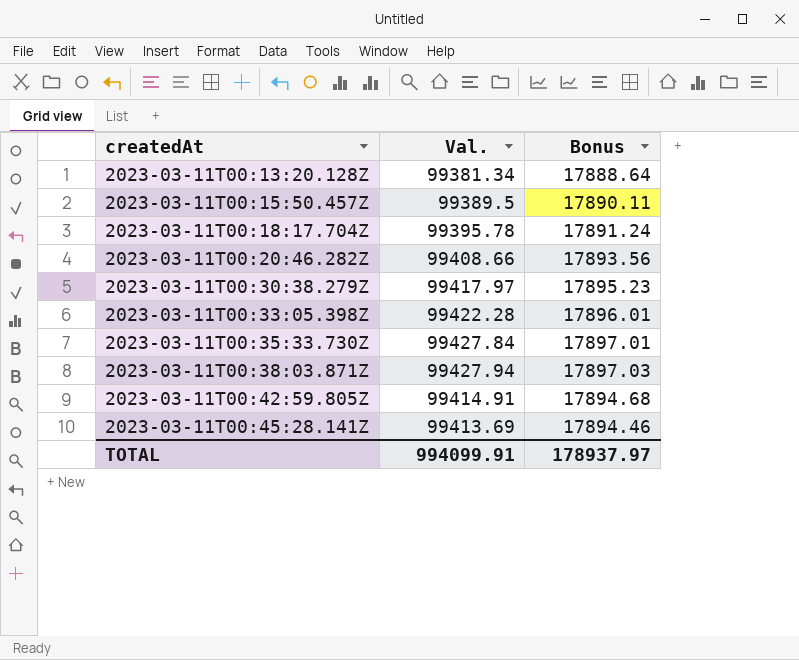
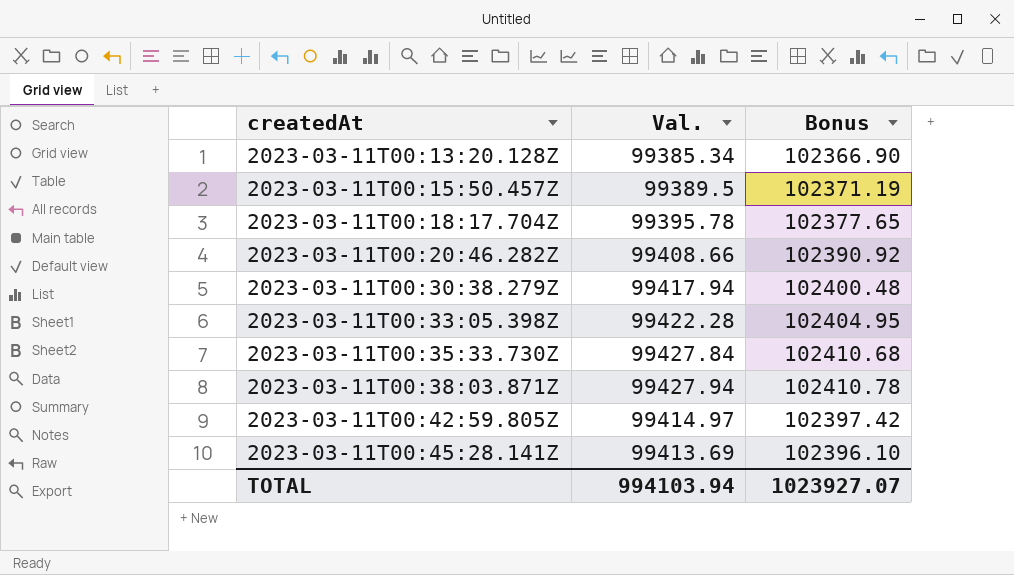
column Bonus | formula: [Val.] * 0.18 -> [Val.] * 1.03
2023-03-11T00:13:20.128Z | Val.: 99381.34 -> 99385.34
2023-03-11T00:30:38.279Z | Val.: 99417.97 -> 99417.94
2023-03-11T00:42:59.805Z | Val.: 99414.91 -> 99414.97
TOTAL | Val.: 994099.91 -> 994103.94
TOTAL | Bonus: 178937.97 -> 1023927.07

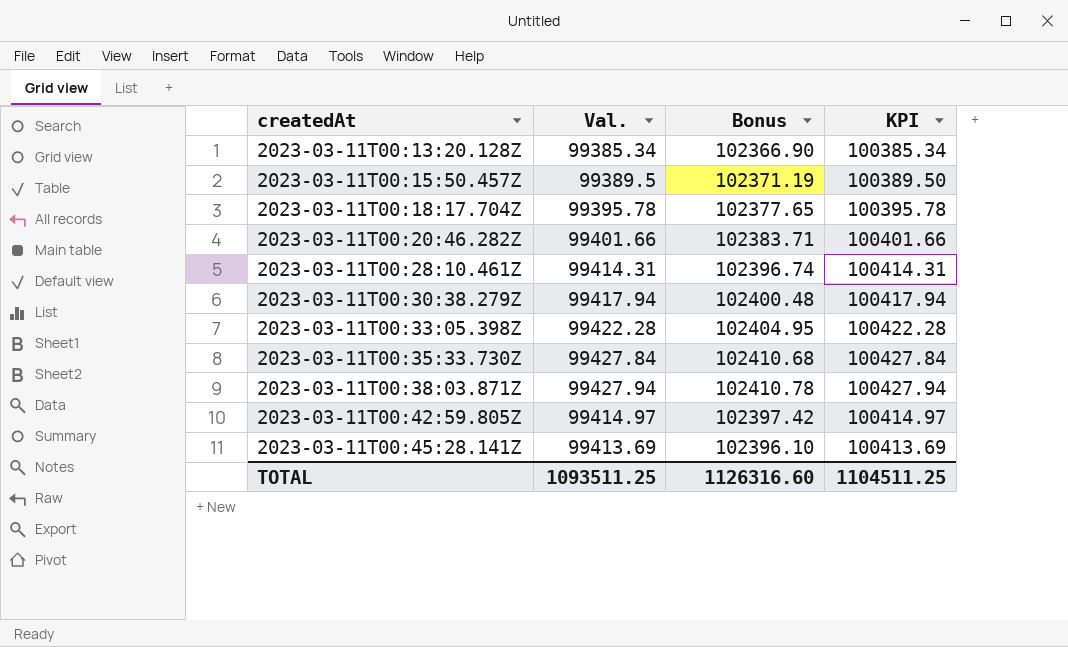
column KPI | formula: none -> [Val.] + 1000
2023-03-11T00:20:46.282Z | Val.: 99408.66 -> 99401.66
2023-03-11T00:20:46.282Z | Bonus: 102390.92 -> 102383.71
row 2023-03-11T00:28:10.461Z: none -> 99414.31 | 102396.74 | 100414.31
TOTAL | Val.: 994103.94 -> 1093511.25
TOTAL | Bonus: 1023927.07 -> 1126316.60

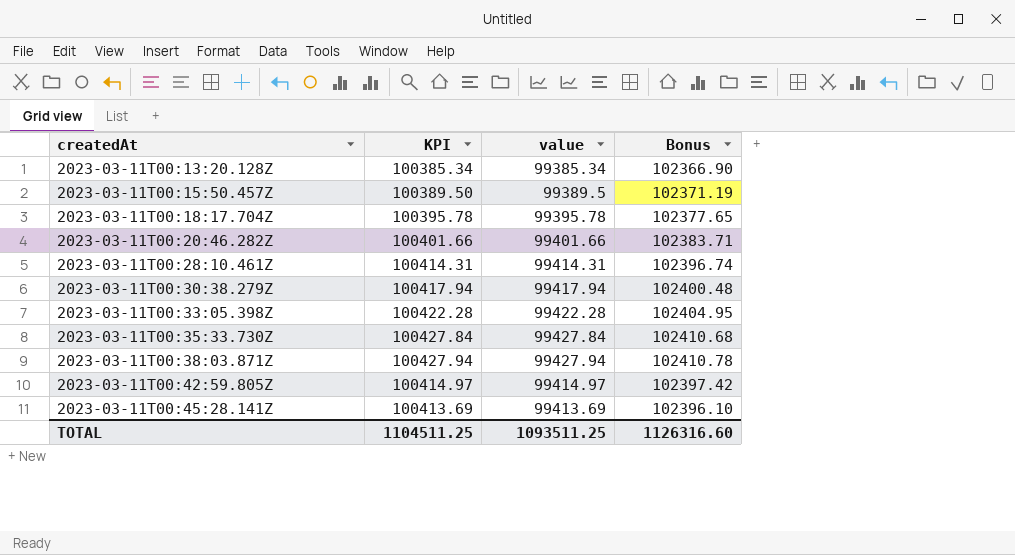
column KPI | position: 4 -> 2
column name: Val. -> value

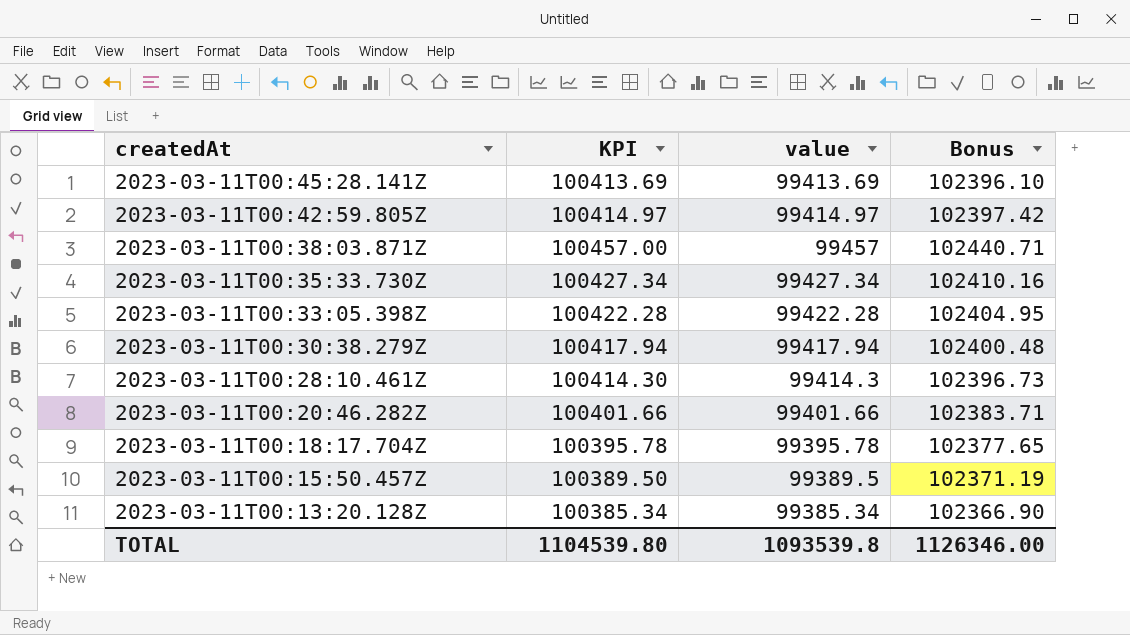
row order: createdAt ascending -> createdAt descending
2023-03-11T00:38:03.871Z | KPI: 100427.94 -> 100457.00
2023-03-11T00:38:03.871Z | value: 99427.94 -> 99457
2023-03-11T00:38:03.871Z | Bonus: 102410.78 -> 102440.71
2023-03-11T00:35:33.730Z | KPI: 100427.84 -> 100427.34
2023-03-11T00:35:33.730Z | value: 99427.84 -> 99427.34
2023-03-11T00:35:33.730Z | Bonus: 102410.68 -> 102410.16
2023-03-11T00:28:10.461Z | KPI: 100414.31 -> 100414.30
2023-03-11T00:28:10.461Z | value: 99414.31 -> 99414.3
2023-03-11T00:28:10.461Z | Bonus: 102396.74 -> 102396.73
TOTAL | KPI: 1104511.25 -> 1104539.80
TOTAL | value: 1093511.25 -> 1093539.8
TOTAL | Bonus: 1126316.60 -> 1126346.00

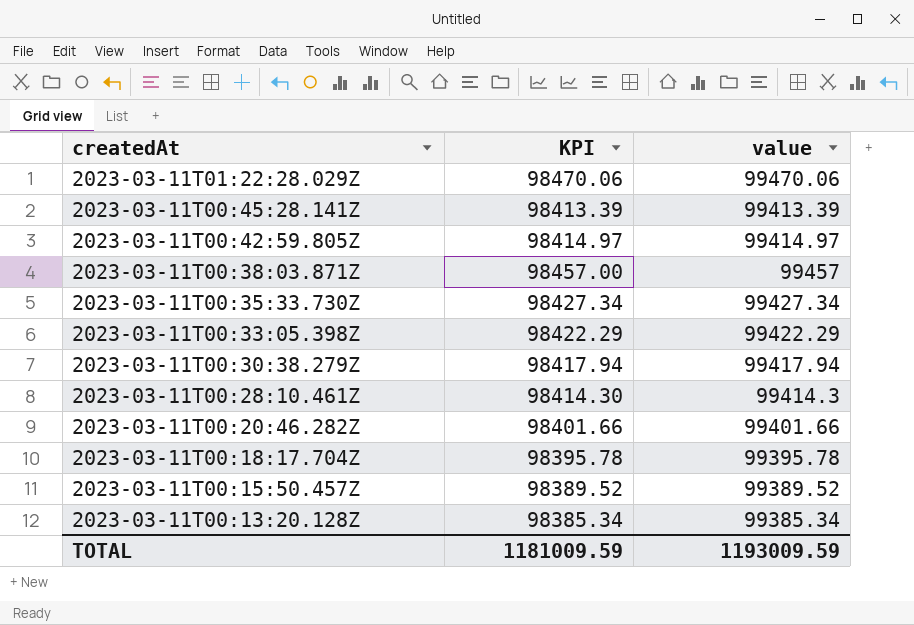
column Bonus | formula: [value] * 1.03 -> none
column KPI | formula: [value] + 1000 -> [value] - 1000
row 2023-03-11T01:22:28.029Z: none -> 98470.06 | 99470.06
2023-03-11T00:45:28.141Z | value: 99413.69 -> 99413.39
2023-03-11T00:33:05.398Z | value: 99422.28 -> 99422.29
2023-03-11T00:15:50.457Z | value: 99389.5 -> 99389.52
TOTAL | KPI: 1104539.80 -> 1181009.59
TOTAL | value: 1093539.8 -> 1193009.59

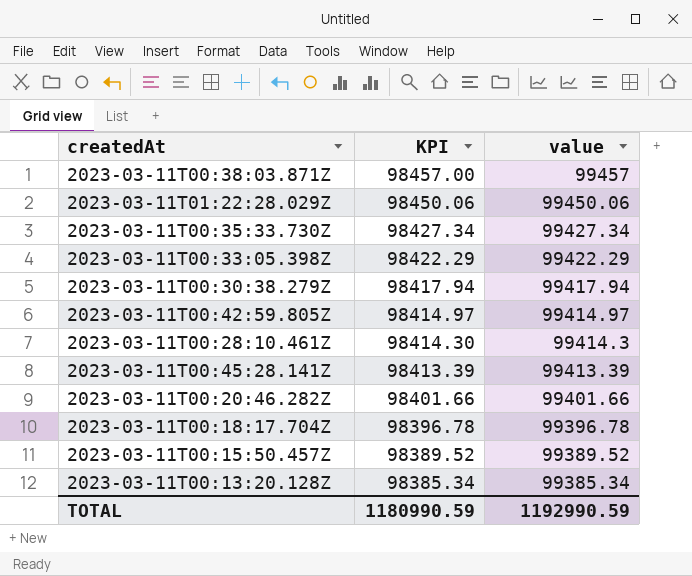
row order: createdAt descending -> KPI descending
2023-03-11T01:22:28.029Z | KPI: 98470.06 -> 98450.06
2023-03-11T01:22:28.029Z | value: 99470.06 -> 99450.06
2023-03-11T00:18:17.704Z | KPI: 98395.78 -> 98396.78
2023-03-11T00:18:17.704Z | value: 99395.78 -> 99396.78
TOTAL | KPI: 1181009.59 -> 1180990.59
TOTAL | value: 1193009.59 -> 1192990.59

